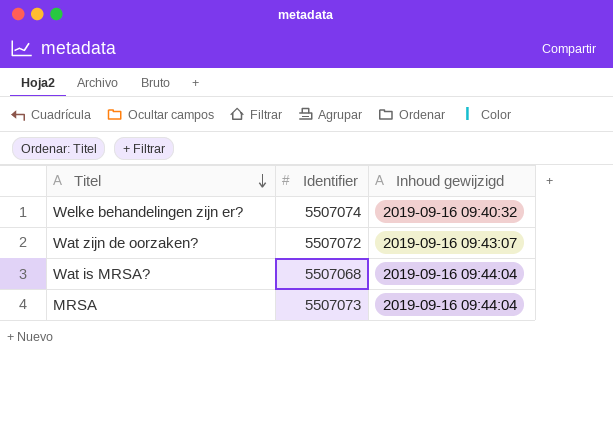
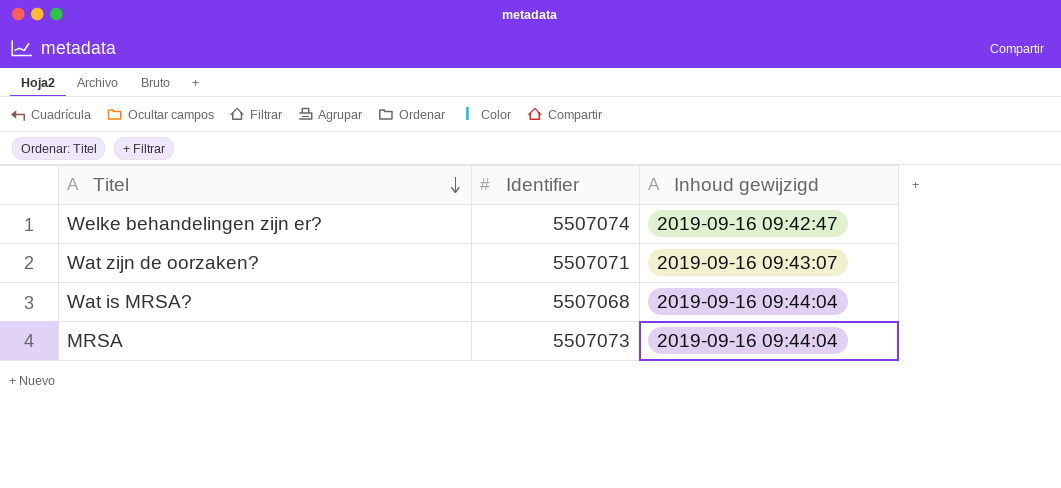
Welke behandelingen zijn er? | Inhoud gewijzigd: 2019-09-16 09:40:32 -> 2019-09-16 09:42:47
Wat zijn de oorzaken? | Identifier: 5507072 -> 5507071

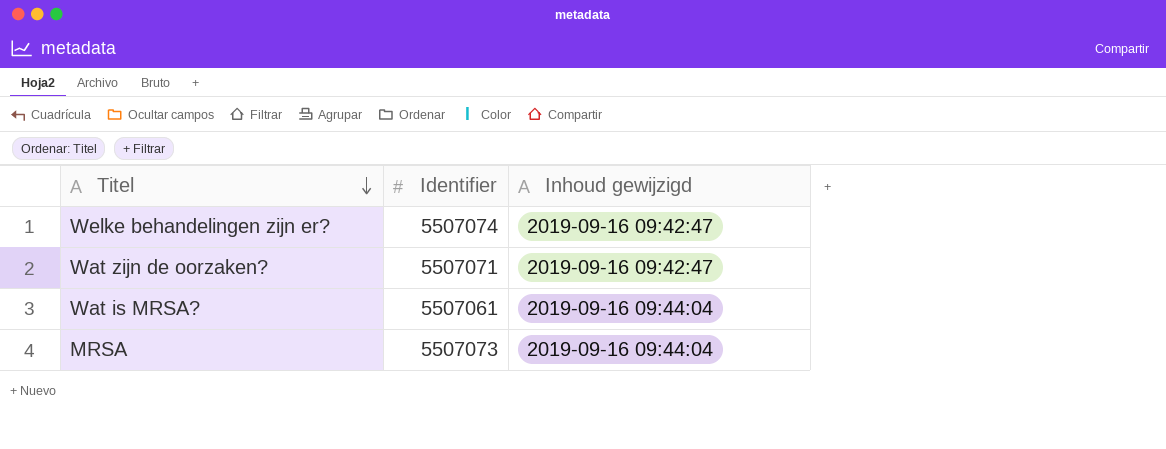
Wat zijn de oorzaken? | Inhoud gewijzigd: 2019-09-16 09:43:07 -> 2019-09-16 09:42:47
Wat is MRSA? | Identifier: 5507068 -> 5507061

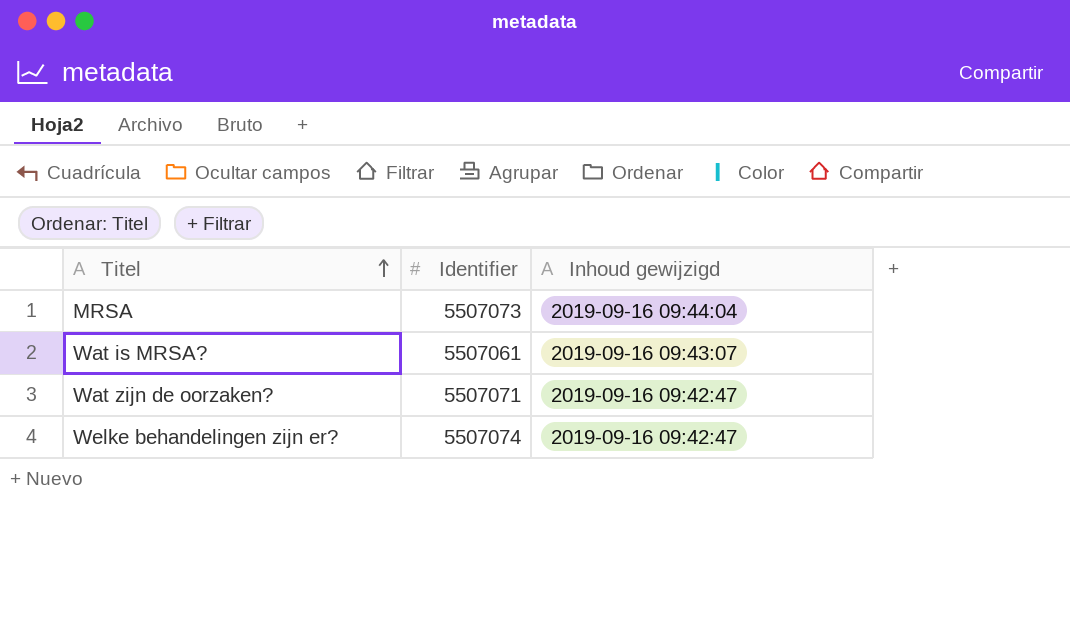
row order: Titel descending -> Titel ascending
Wat is MRSA? | Inhoud gewijzigd: 2019-09-16 09:44:04 -> 2019-09-16 09:43:07

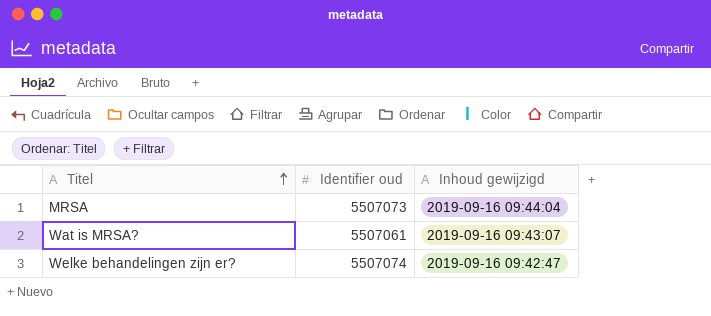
column name: Identifier -> Identifier oud
row Wat zijn de oorzaken?: 5507071 | 2019-09-16 09:42:47 -> none

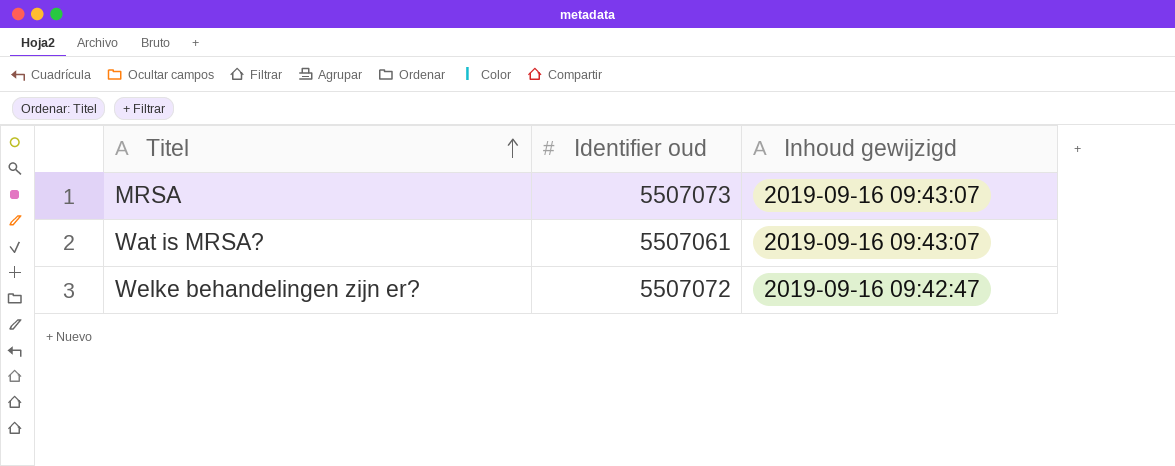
MRSA | Inhoud gewijzigd: 2019-09-16 09:44:04 -> 2019-09-16 09:43:07
Welke behandelingen zijn er? | Identifier oud: 5507074 -> 5507072

